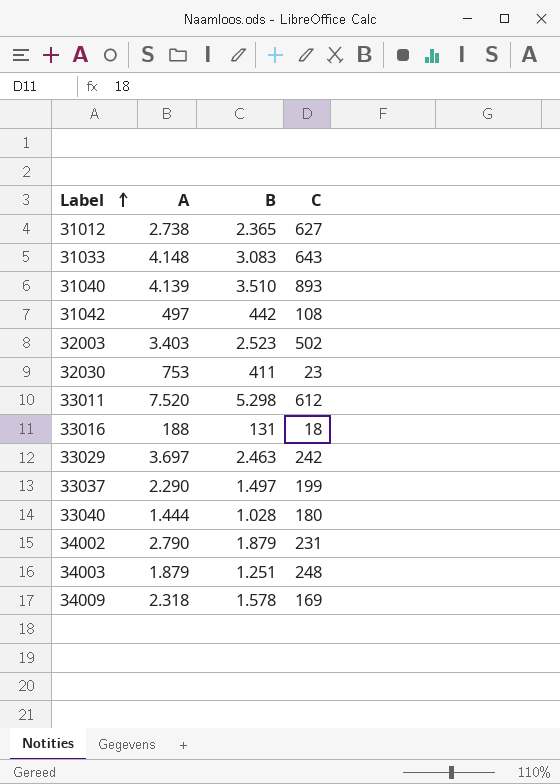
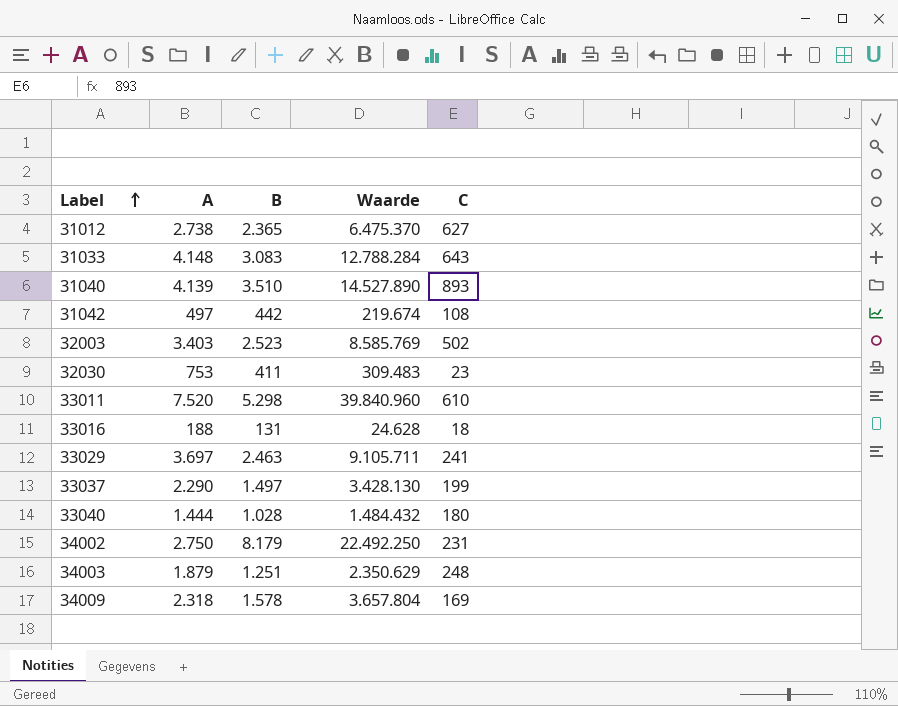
column Waarde | formula: none -> [A] * [B]
33011 | C: 612 -> 610
33029 | C: 242 -> 241
34002 | A: 2.790 -> 2.750
34002 | B: 1.879 -> 8.179

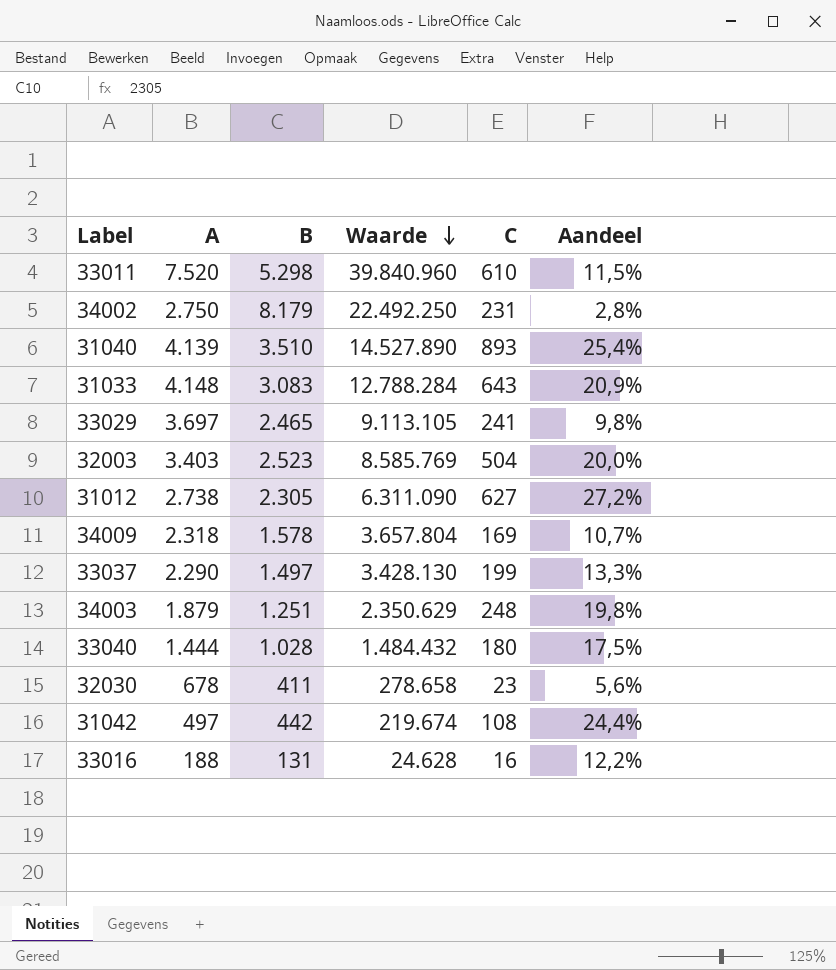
row order: Label ascending -> Waarde descending
column Aandeel | formula: none -> [C] / [B]
33029 | B: 2.463 -> 2.465
33029 | Waarde: 9.105.711 -> 9.113.105
32003 | C: 502 -> 504
31012 | B: 2.365 -> 2.305
31012 | Waarde: 6.475.370 -> 6.311.090
32030 | A: 753 -> 678
32030 | Waarde: 309.483 -> 278.658
33016 | C: 18 -> 16

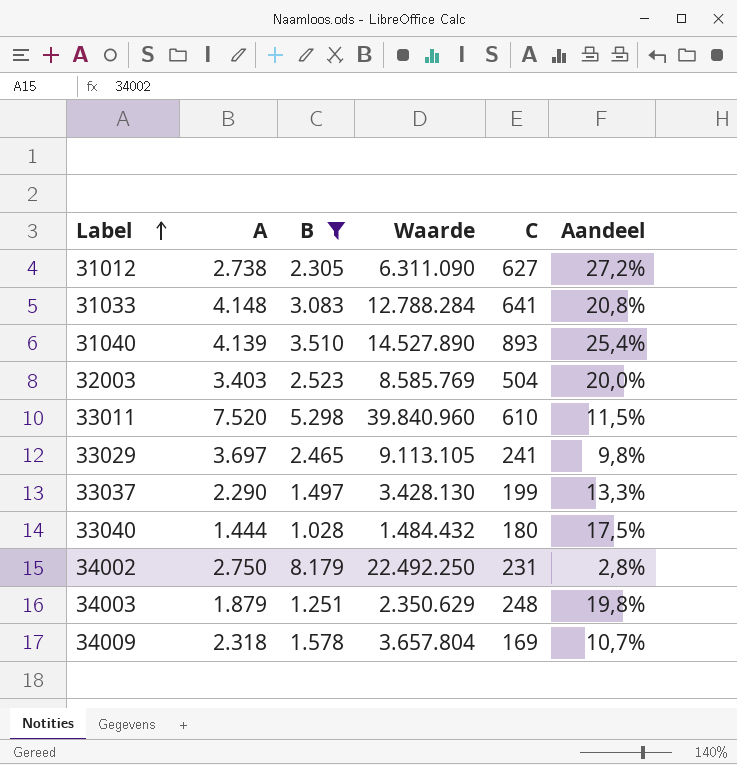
filter: none -> B >= 1.028
row order: Waarde descending -> Label ascending
31033 | C: 643 -> 641
31033 | Aandeel: 20,9% -> 20,8%

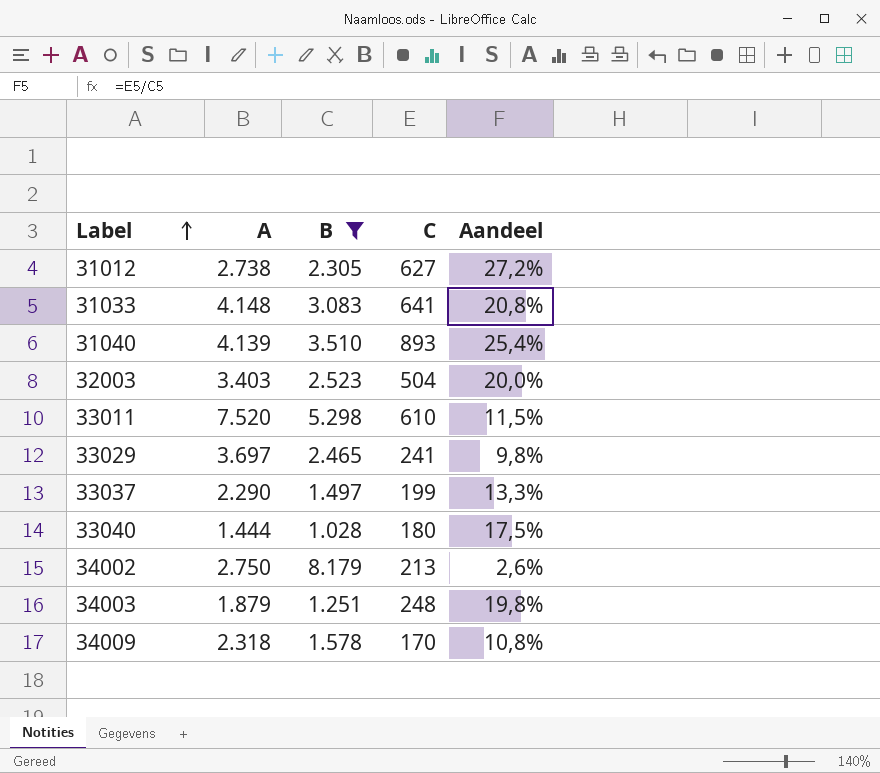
column Waarde | formula: [A] * [B] -> none
34002 | C: 231 -> 213
34002 | Aandeel: 2,8% -> 2,6%
34009 | C: 169 -> 170
34009 | Aandeel: 10,7% -> 10,8%

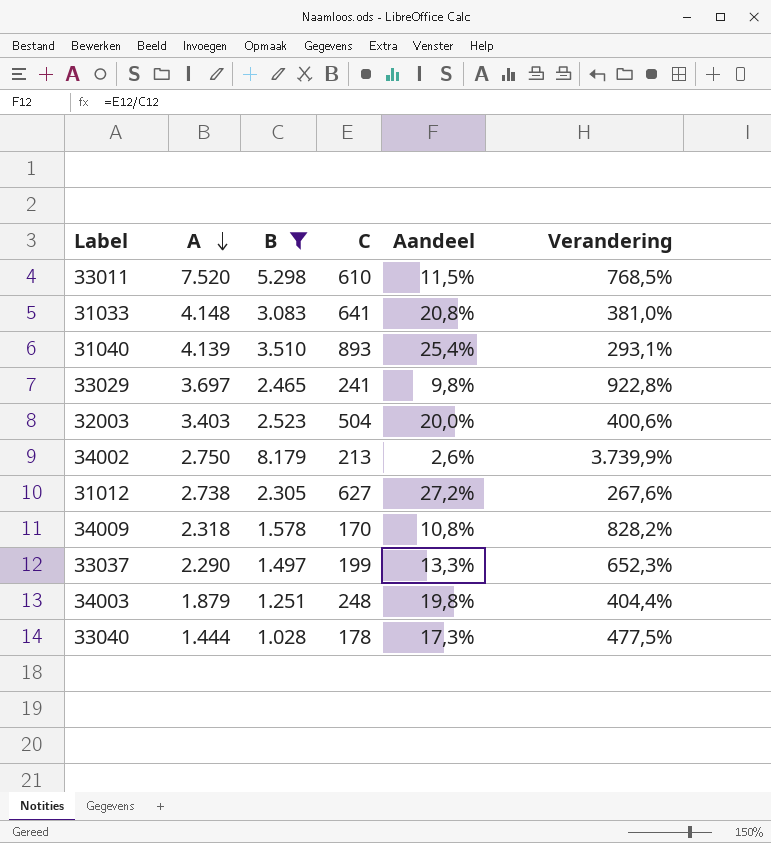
row order: Label ascending -> A descending
column Verandering | formula: none -> ([B] - [C]) / [C]
33040 | C: 180 -> 178
33040 | Aandeel: 17,5% -> 17,3%

